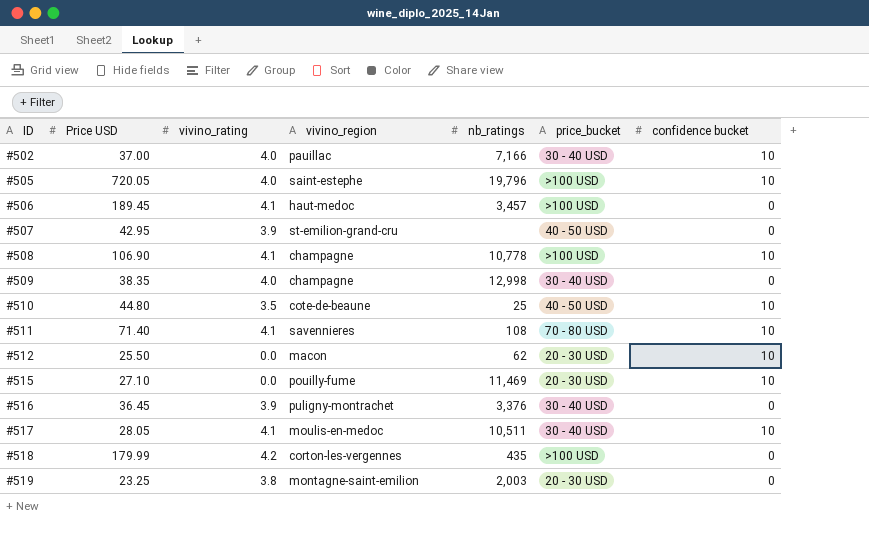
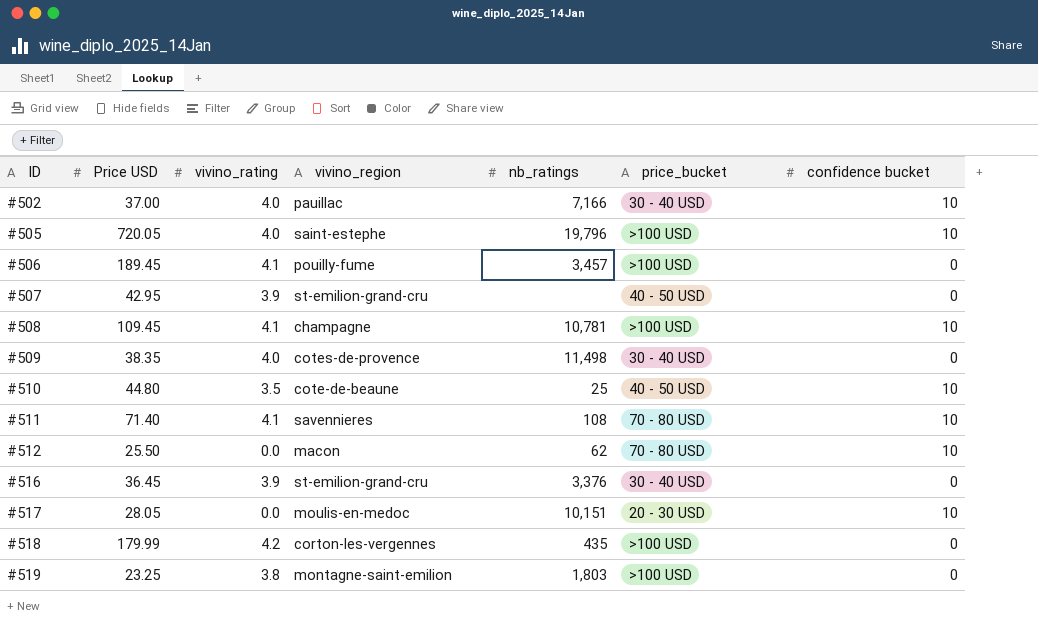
row #515: 27.10 | 0.0 | pouilly-fume | 11,469 | 20 - 30 USD | 10 -> none
#506 | vivino_region: haut-medoc -> pouilly-fume
#508 | Price USD: 106.90 -> 109.45
#508 | nb_ratings: 10,778 -> 10,781
#509 | vivino_region: champagne -> cotes-de-provence
#509 | nb_ratings: 12,998 -> 11,498
#512 | price_bucket: 20 - 30 USD -> 70 - 80 USD
#516 | vivino_region: puligny-montrachet -> st-emilion-grand-cru
#517 | vivino_rating: 4.1 -> 0.0
#517 | nb_ratings: 10,511 -> 10,151
#517 | price_bucket: 30 - 40 USD -> 20 - 30 USD
#519 | nb_ratings: 2,003 -> 1,803
#519 | price_bucket: 20 - 30 USD -> >100 USD

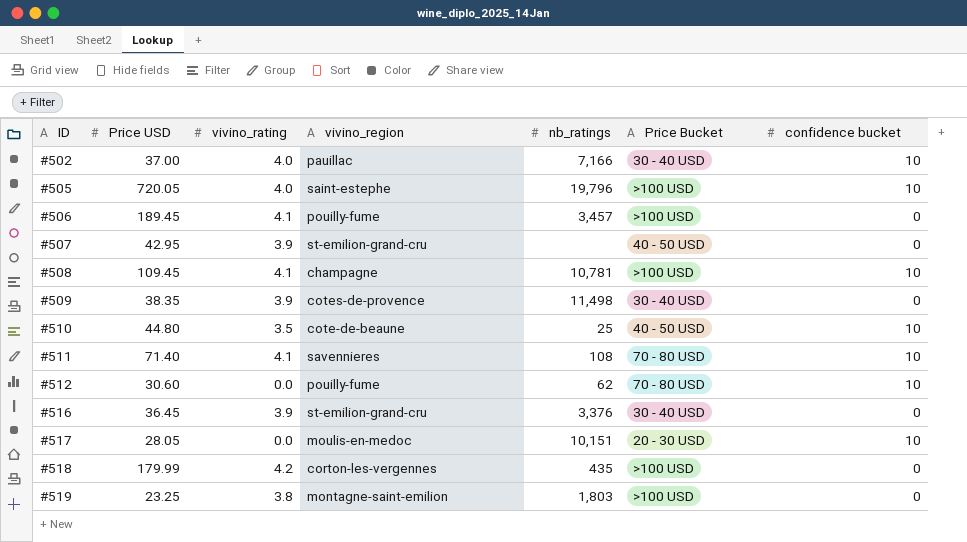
column name: price_bucket -> Price Bucket
#509 | vivino_rating: 4.0 -> 3.9
#512 | Price USD: 25.50 -> 30.60
#512 | vivino_region: macon -> pouilly-fume

